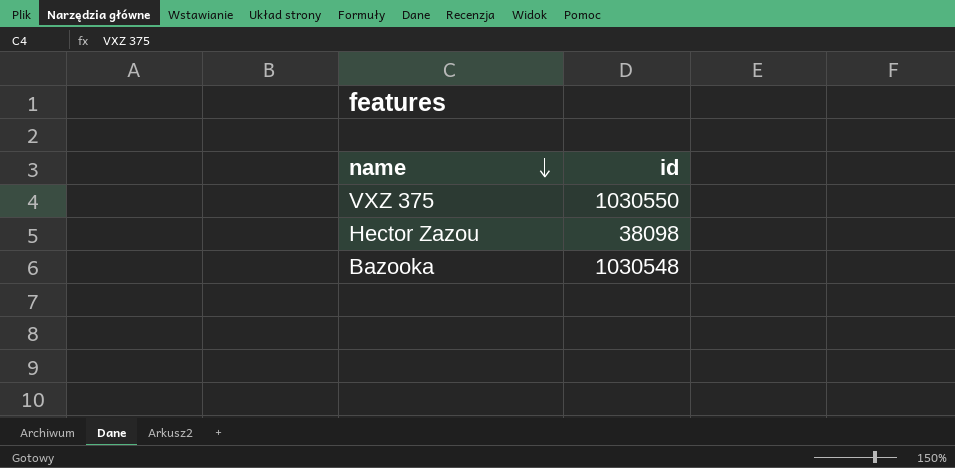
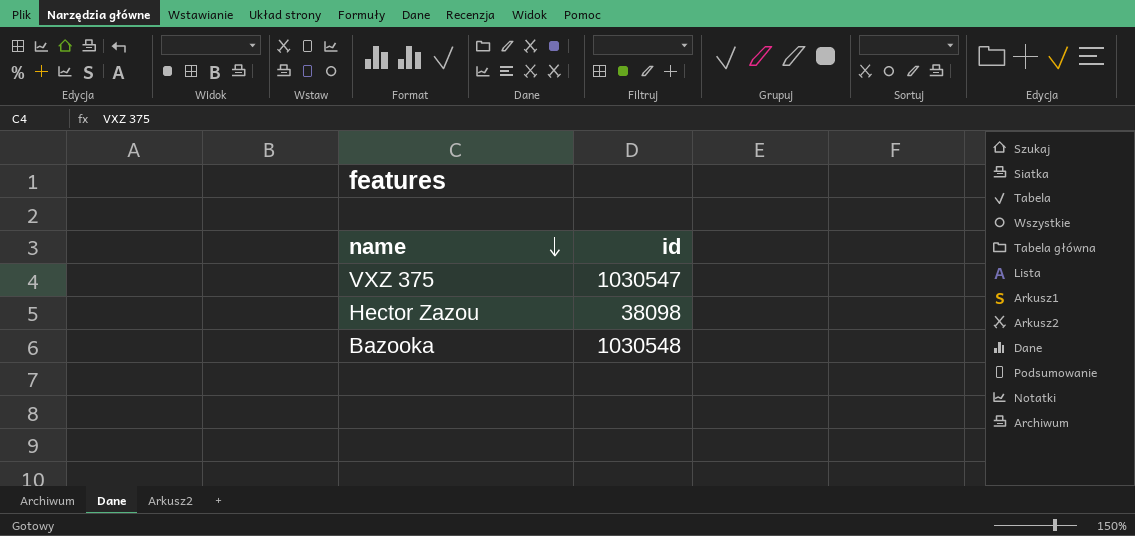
VXZ 375 | id: 1030550 -> 1030547

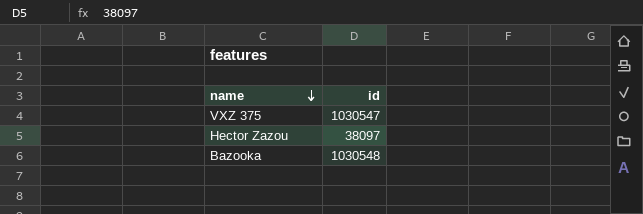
Hector Zazou | id: 38098 -> 38097

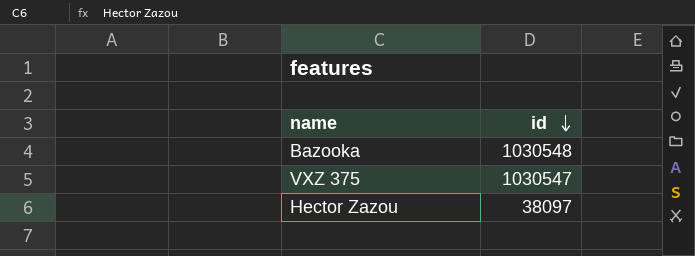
row order: name descending -> id descending

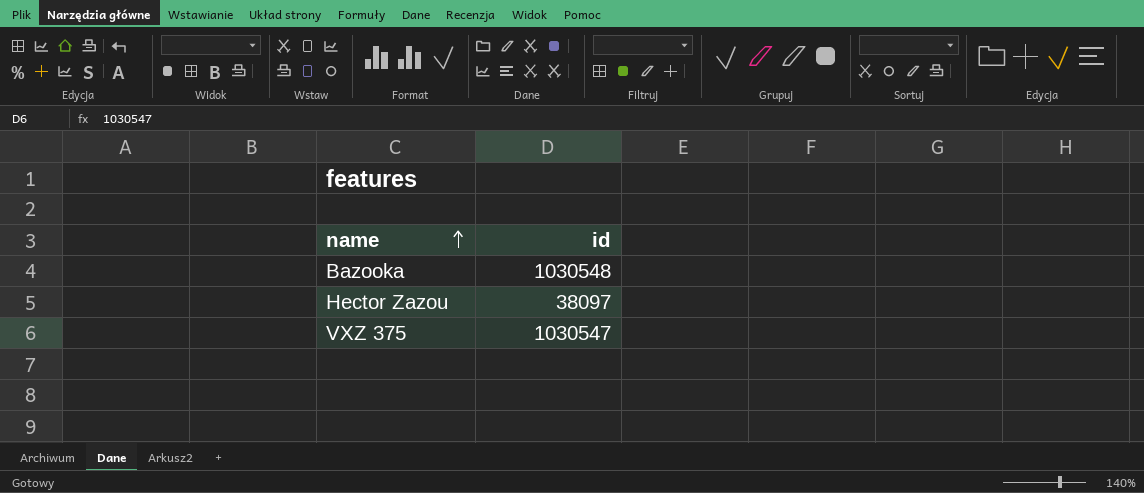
row order: id descending -> name ascending

